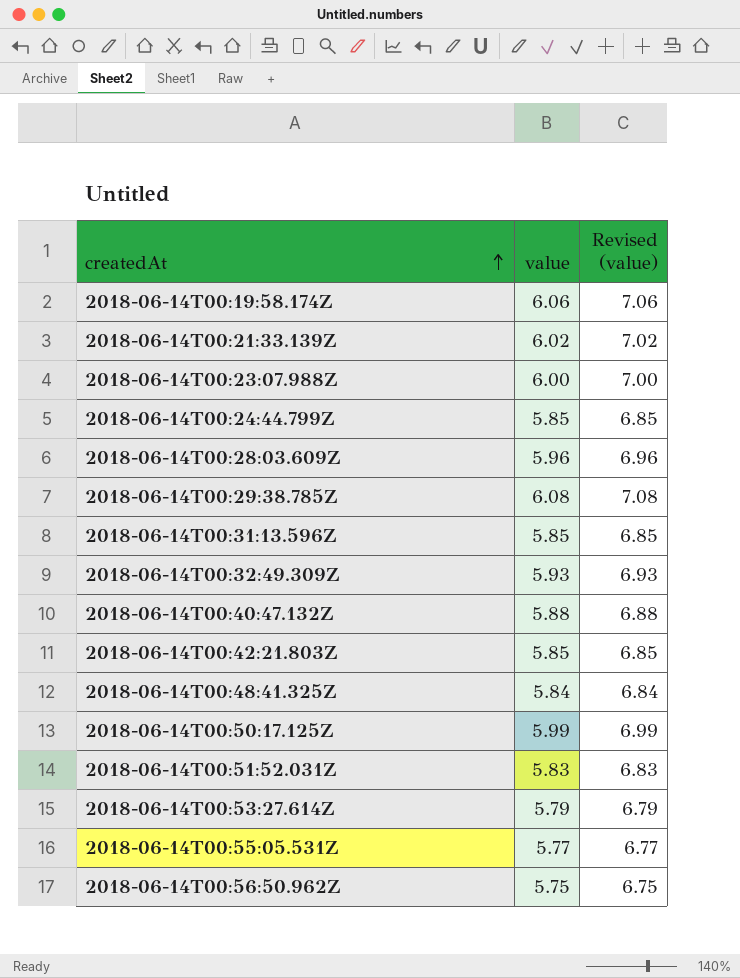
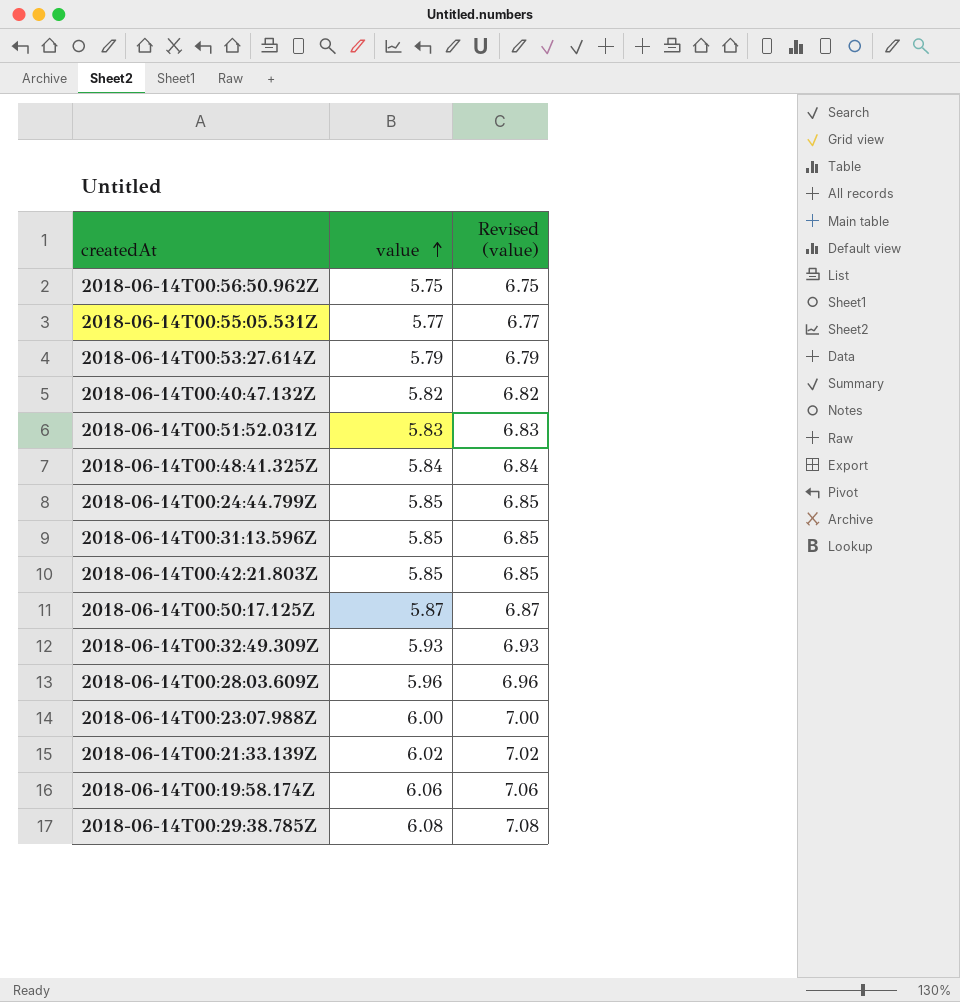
row order: createdAt ascending -> value ascending
2018-06-14T00:40:47.132Z | value: 5.88 -> 5.82
2018-06-14T00:40:47.132Z | Revised (value): 6.88 -> 6.82
2018-06-14T00:50:17.125Z | value: 5.99 -> 5.87
2018-06-14T00:50:17.125Z | Revised (value): 6.99 -> 6.87

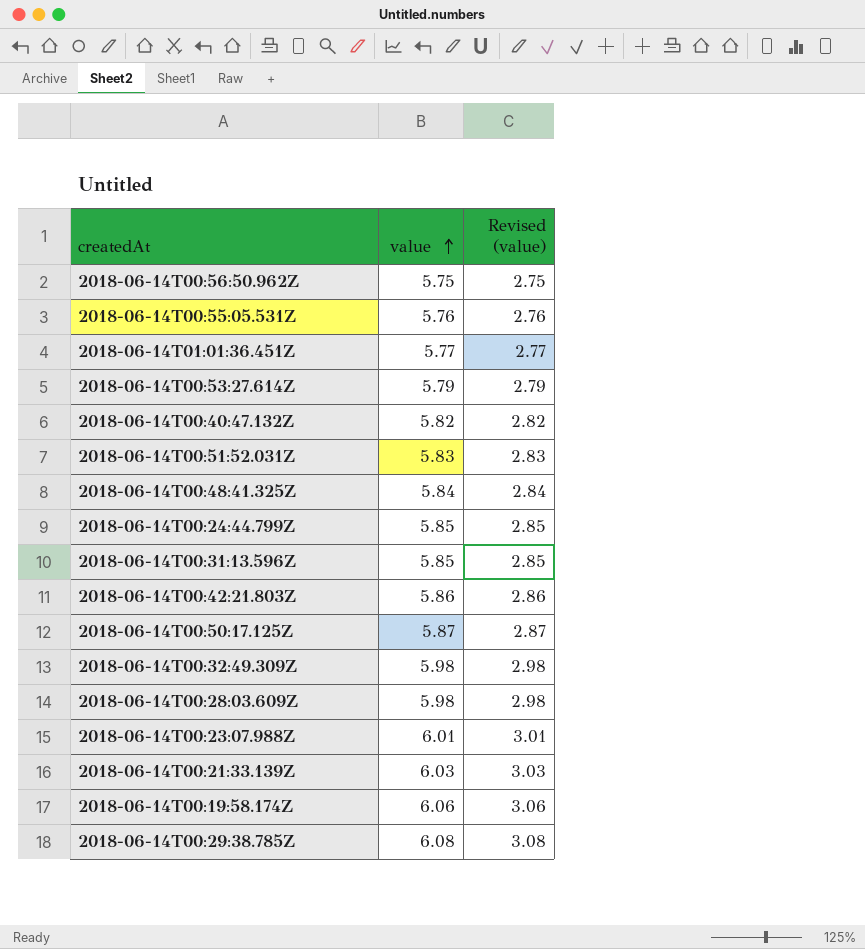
column Revised (value) | formula: [value] + 1 -> [value] - 3
2018-06-14T00:55:05.531Z | value: 5.77 -> 5.76
row 2018-06-14T01:01:36.451Z: none -> 5.77 | 2.77
2018-06-14T00:42:21.803Z | value: 5.85 -> 5.86
2018-06-14T00:32:49.309Z | value: 5.93 -> 5.98
2018-06-14T00:28:03.609Z | value: 5.96 -> 5.98
2018-06-14T00:23:07.988Z | value: 6.00 -> 6.01
2018-06-14T00:21:33.139Z | value: 6.02 -> 6.03

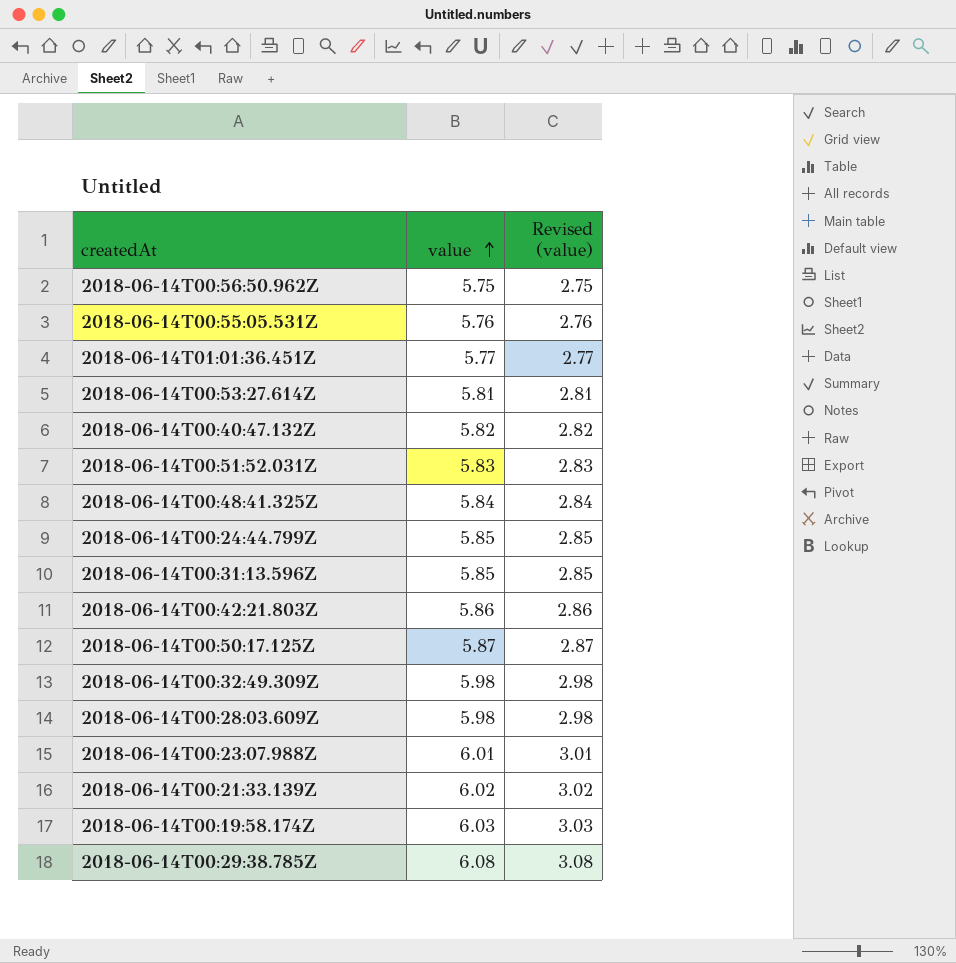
2018-06-14T00:53:27.614Z | value: 5.79 -> 5.81
2018-06-14T00:53:27.614Z | Revised (value): 2.79 -> 2.81
2018-06-14T00:21:33.139Z | value: 6.03 -> 6.02
2018-06-14T00:21:33.139Z | Revised (value): 3.03 -> 3.02
2018-06-14T00:19:58.174Z | value: 6.06 -> 6.03
2018-06-14T00:19:58.174Z | Revised (value): 3.06 -> 3.03

